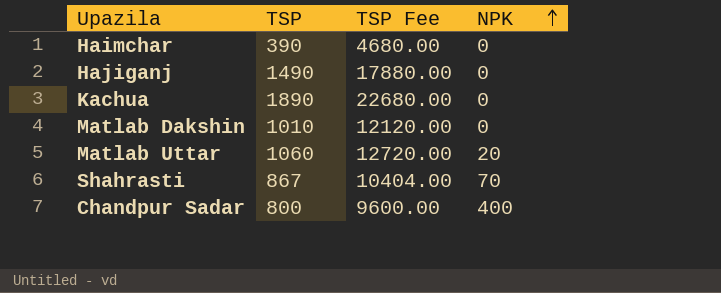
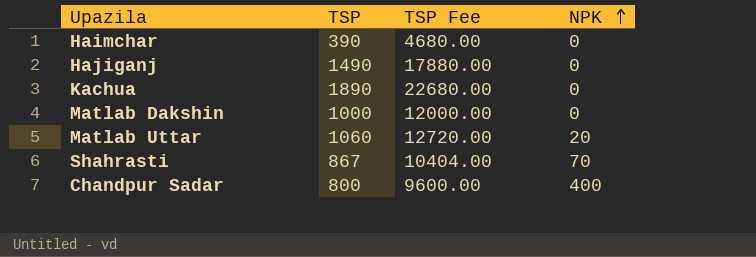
Matlab Dakshin | TSP: 1010 -> 1000
Matlab Dakshin | TSP Fee: 12120.00 -> 12000.00

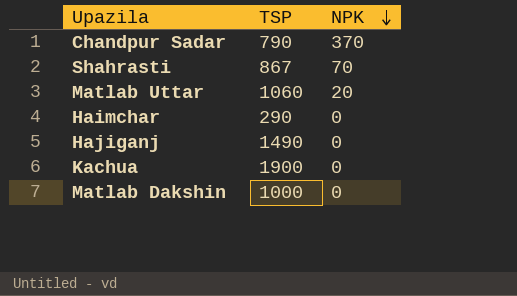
row order: NPK ascending -> NPK descending
column TSP Fee | formula: [TSP] * 12 -> none
Chandpur Sadar | TSP: 800 -> 790
Chandpur Sadar | NPK: 400 -> 370
Haimchar | TSP: 390 -> 290
Kachua | TSP: 1890 -> 1900

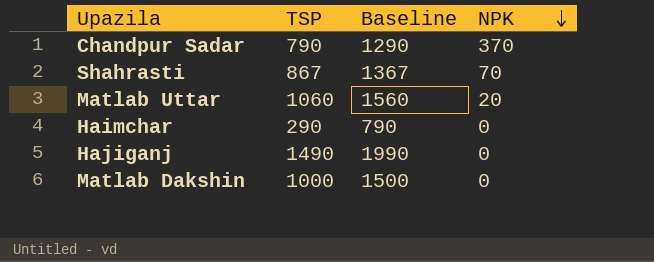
column Baseline | formula: none -> [TSP] + 500
row Kachua: 1900 | 0 -> none

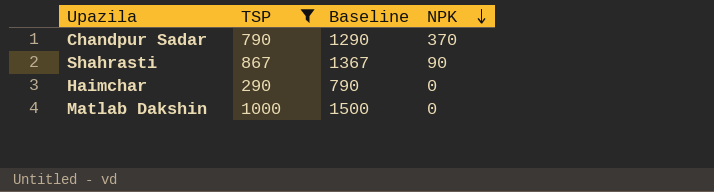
filter: none -> TSP <= 1000
Shahrasti | NPK: 70 -> 90

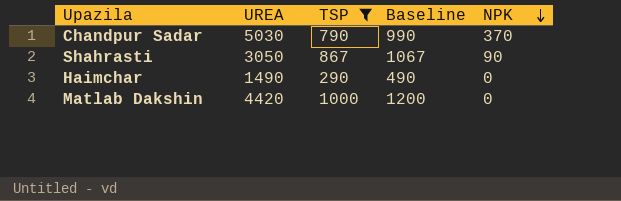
column UREA | position: none -> 2
column Baseline | formula: [TSP] + 500 -> [TSP] + 200

